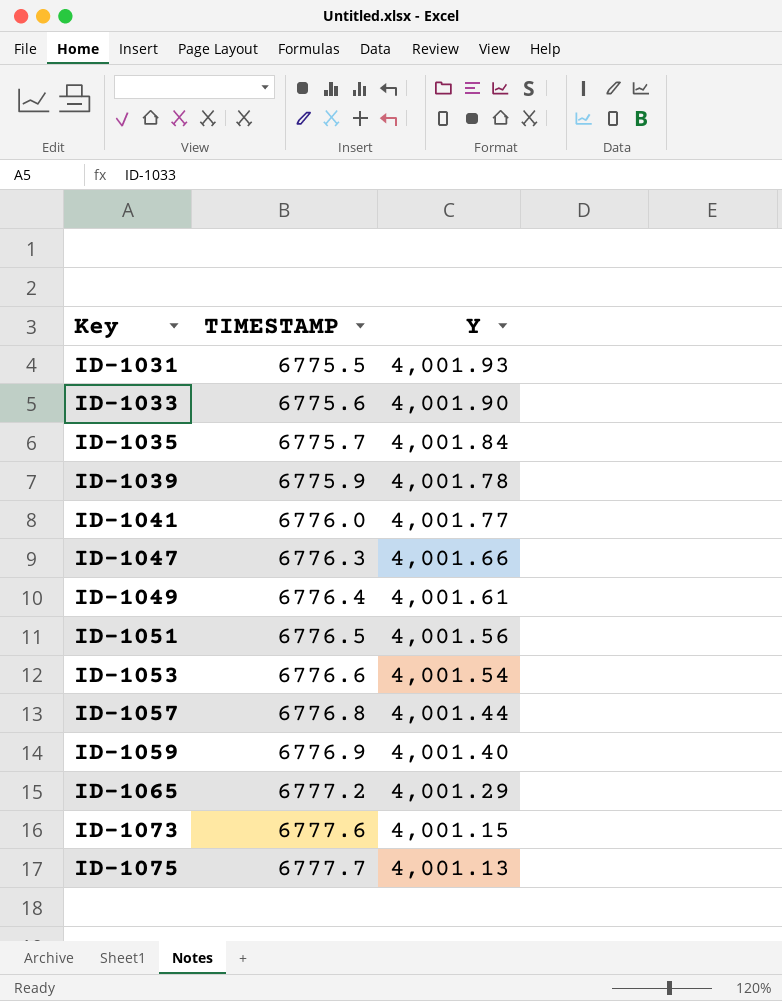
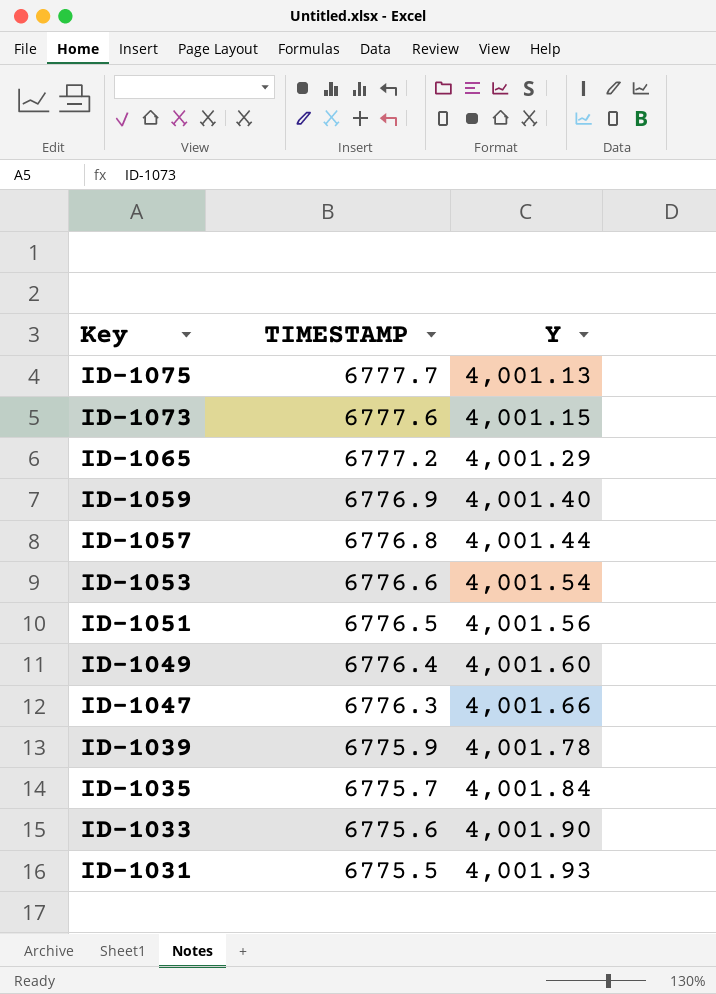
row order: Key ascending -> Key descending
row ID-1041: 6776.0 | 4,001.77 -> none
ID-1049 | Y: 4,001.61 -> 4,001.60

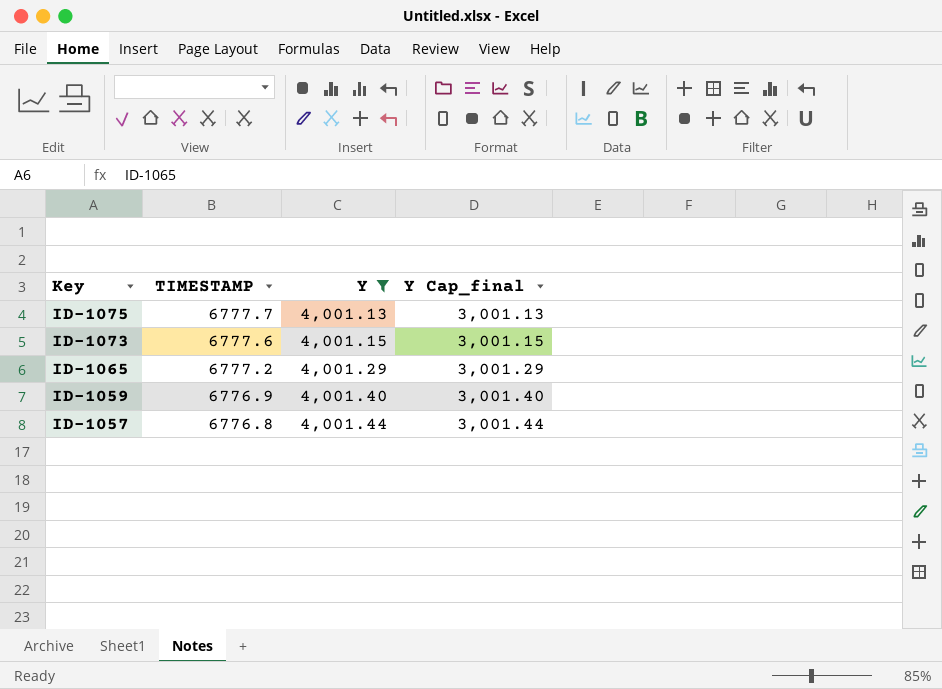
filter: none -> Y <= 4,001.44
column Y Cap_final | formula: none -> [Y] - 1000

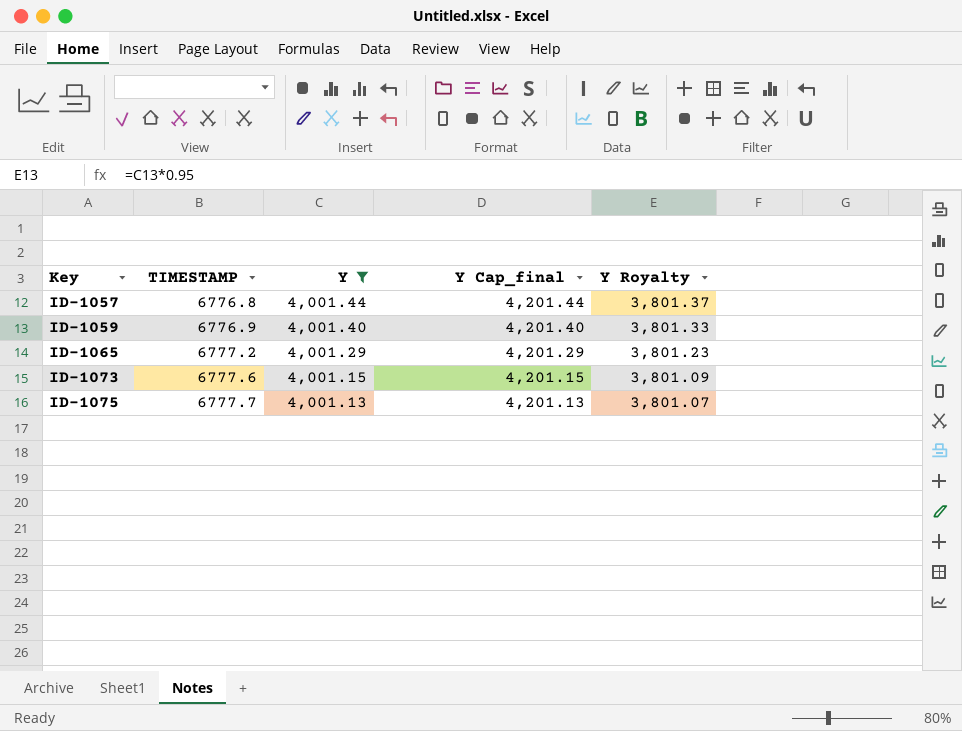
row order: Key descending -> Key ascending
column Y Cap_final | formula: [Y] - 1000 -> [Y] + 200
column Y Royalty | formula: none -> [Y] * 0.95

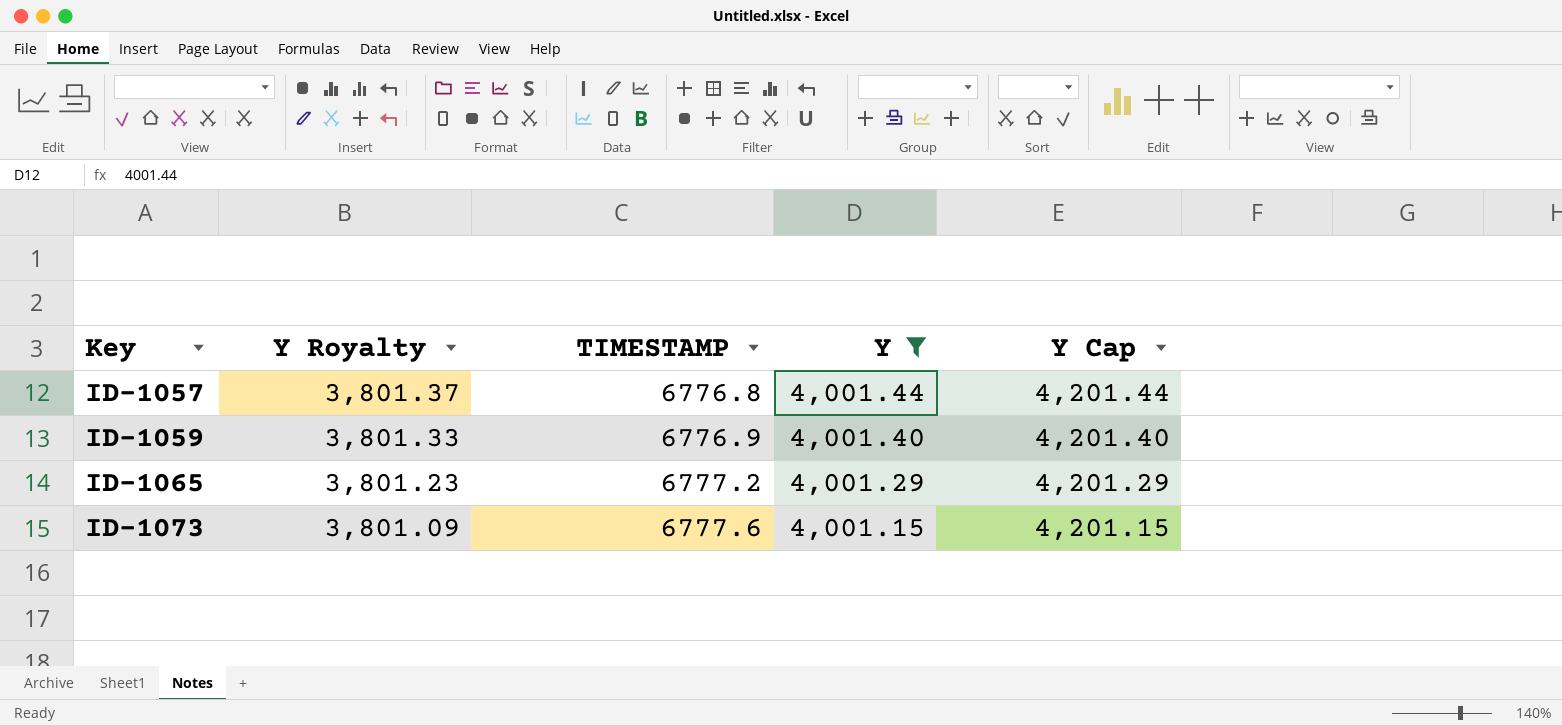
column Y Royalty | position: 5 -> 2
column name: Y Cap_final -> Y Cap
row ID-1075: 6777.7 | 4,001.13 | 4,201.13 | 3,801.07 -> none

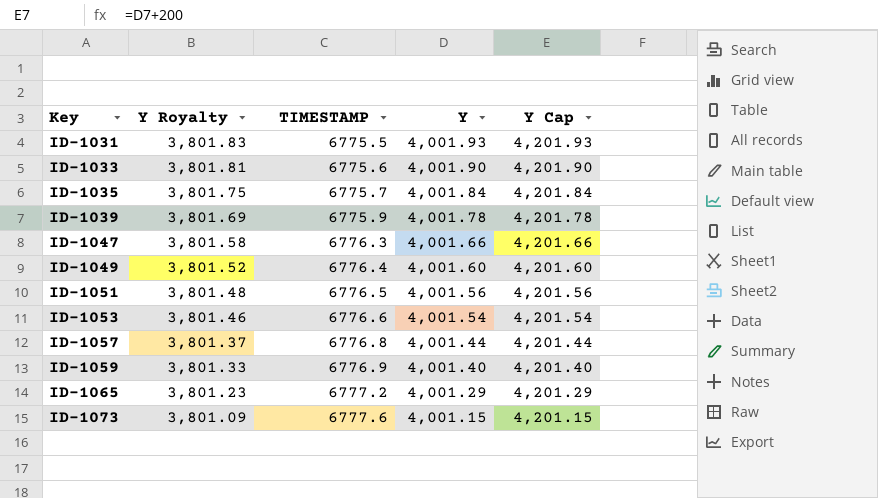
filter: Y <= 4,001.44 -> none

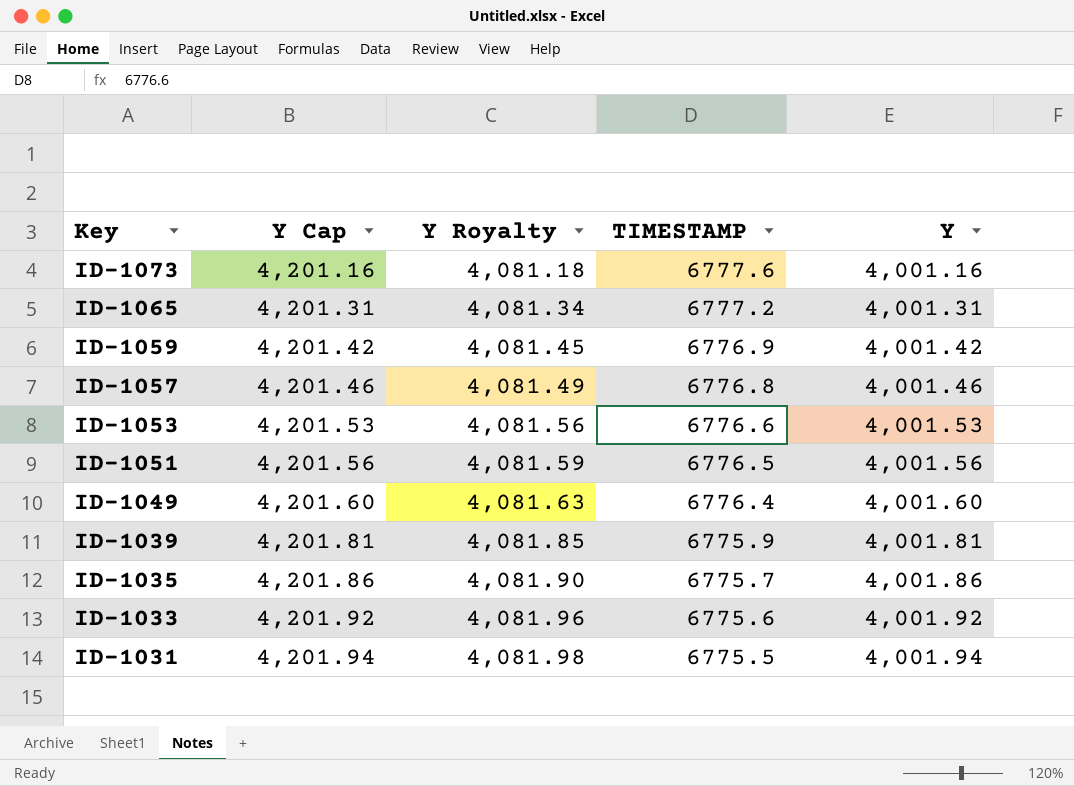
row order: Key ascending -> Key descending
column Y Cap | position: 5 -> 2
column Y Royalty | formula: [Y] * 0.95 -> [Y] * 1.02
row ID-1047: 3,801.58 | 6776.3 | 4,001.66 | 4,201.66 -> none
ID-1073 | Y Cap: 4,201.15 -> 4,201.16
ID-1073 | Y: 4,001.15 -> 4,001.16
ID-1065 | Y Cap: 4,201.29 -> 4,201.31
ID-1065 | Y: 4,001.29 -> 4,001.31
ID-1059 | Y Cap: 4,201.40 -> 4,201.42
ID-1059 | Y: 4,001.40 -> 4,001.42
ID-1057 | Y Cap: 4,201.44 -> 4,201.46
ID-1057 | Y: 4,001.44 -> 4,001.46
ID-1053 | Y Cap: 4,201.54 -> 4,201.53
ID-1053 | Y: 4,001.54 -> 4,001.53
ID-1039 | Y Cap: 4,201.78 -> 4,201.81
ID-1039 | Y: 4,001.78 -> 4,001.81
ID-1035 | Y Cap: 4,201.84 -> 4,201.86
ID-1035 | Y: 4,001.84 -> 4,001.86
ID-1033 | Y Cap: 4,201.90 -> 4,201.92
ID-1033 | Y: 4,001.90 -> 4,001.92
ID-1031 | Y Cap: 4,201.93 -> 4,201.94
ID-1031 | Y: 4,001.93 -> 4,001.94

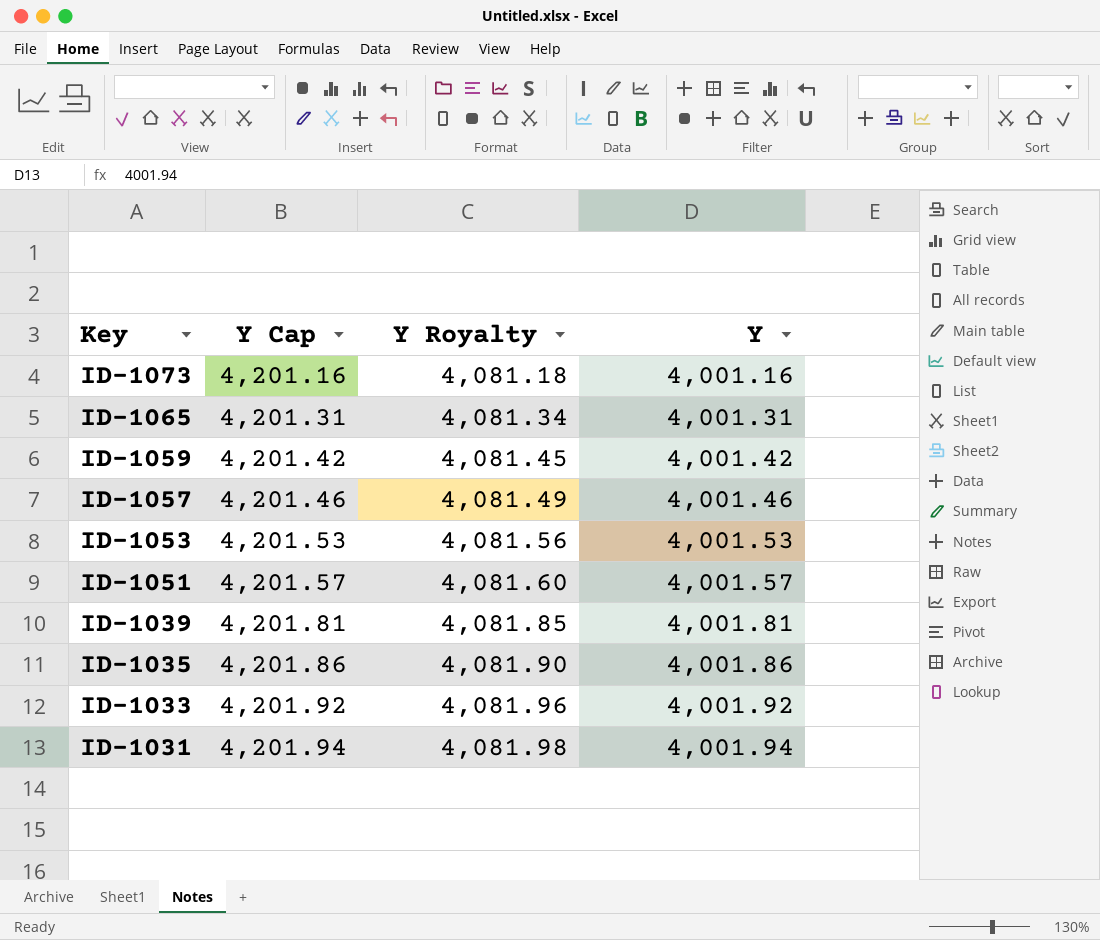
column TIMESTAMP | position: 4 -> none
row ID-1049: 4,201.60 | 4,081.63 | 6776.4 | 4,001.60 -> none
ID-1051 | Y Cap: 4,201.56 -> 4,201.57
ID-1051 | Y Royalty: 4,081.59 -> 4,081.60
ID-1051 | Y: 4,001.56 -> 4,001.57

